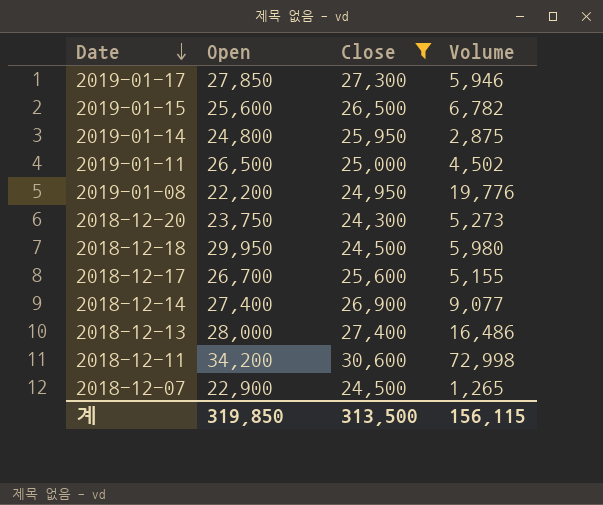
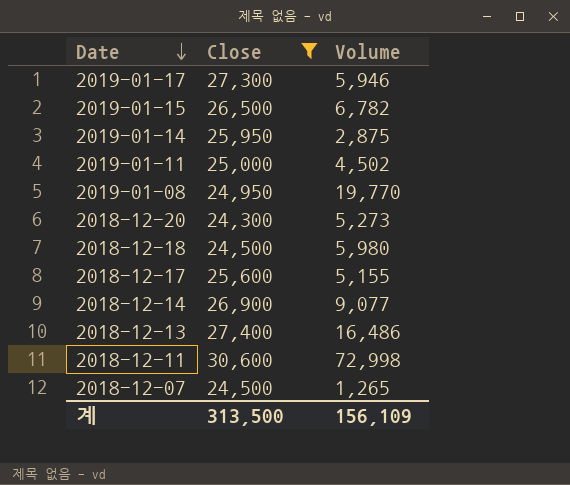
column Open | position: 2 -> none
2019-01-08 | Volume: 19,776 -> 19,770
계 | Volume: 156,115 -> 156,109

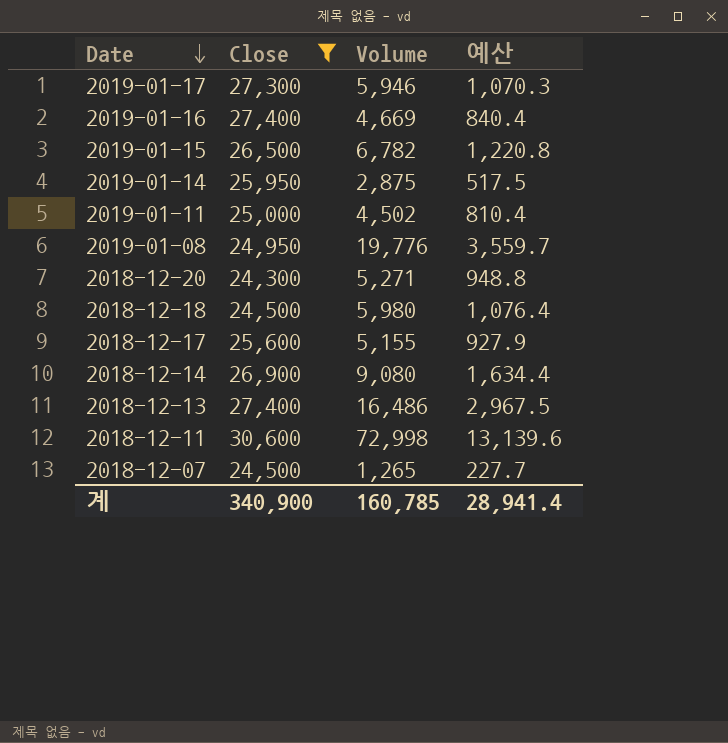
column 예산 | formula: none -> [Volume] * 0.18
row 2019-01-16: none -> 27,400 | 4,669 | 840.4
2019-01-08 | Volume: 19,770 -> 19,776
2018-12-20 | Volume: 5,273 -> 5,271
2018-12-14 | Volume: 9,077 -> 9,080
계 | Close: 313,500 -> 340,900
계 | Volume: 156,109 -> 160,785

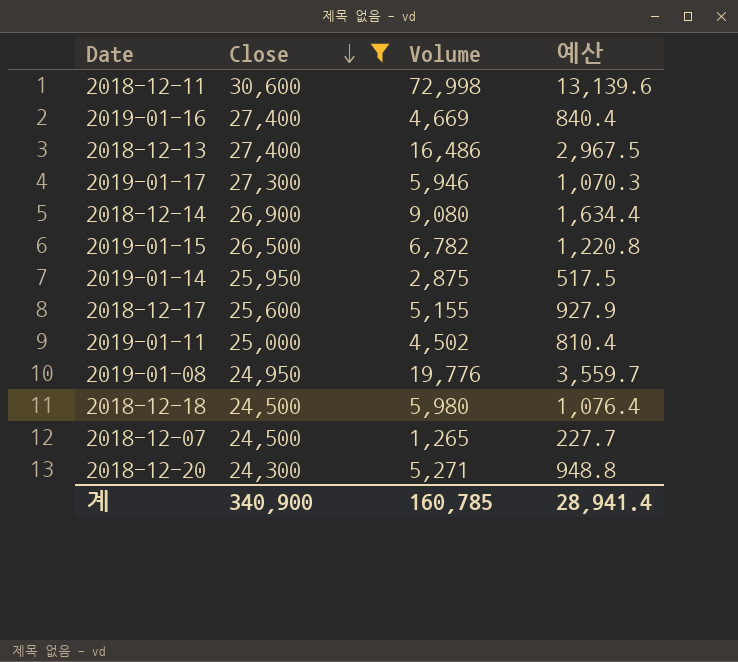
row order: Date descending -> Close descending

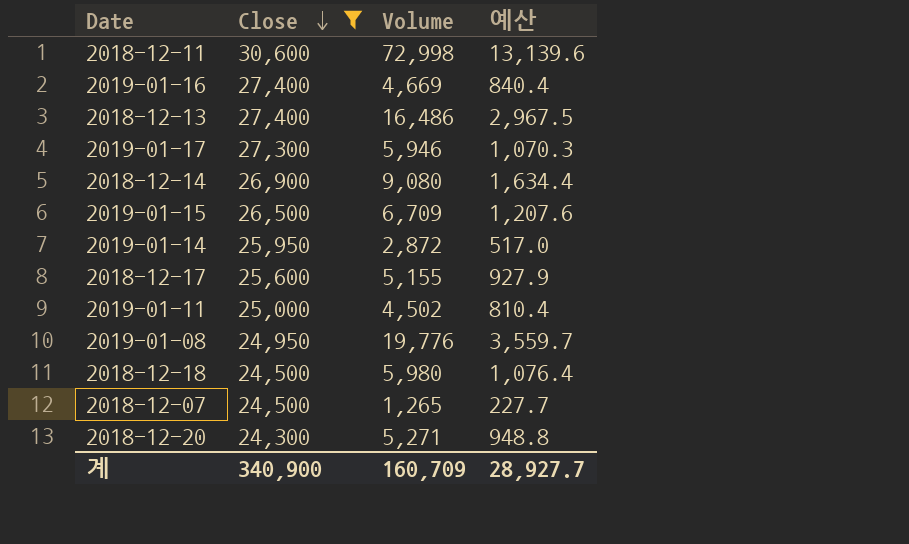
2019-01-15 | Volume: 6,782 -> 6,709
2019-01-15 | 예산: 1,220.8 -> 1,207.6
2019-01-14 | Volume: 2,875 -> 2,872
2019-01-14 | 예산: 517.5 -> 517.0
계 | Volume: 160,785 -> 160,709
계 | 예산: 28,941.4 -> 28,927.7

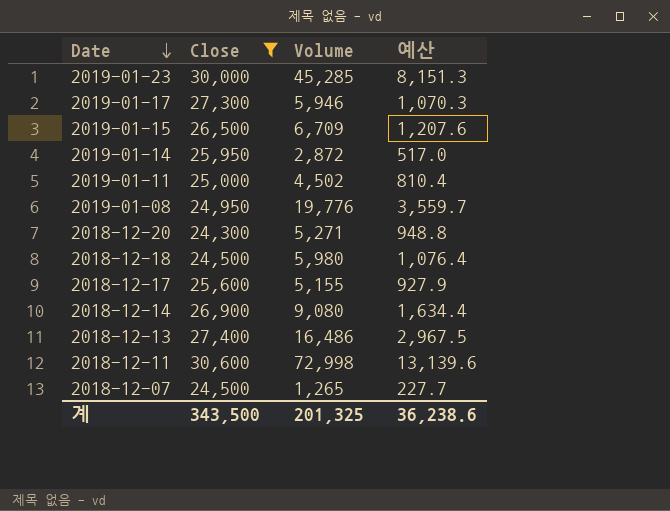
row order: Close descending -> Date descending
row 2019-01-16: 27,400 | 4,669 | 840.4 -> none
row 2019-01-23: none -> 30,000 | 45,285 | 8,151.3
계 | Close: 340,900 -> 343,500
계 | Volume: 160,709 -> 201,325
계 | 예산: 28,927.7 -> 36,238.6

